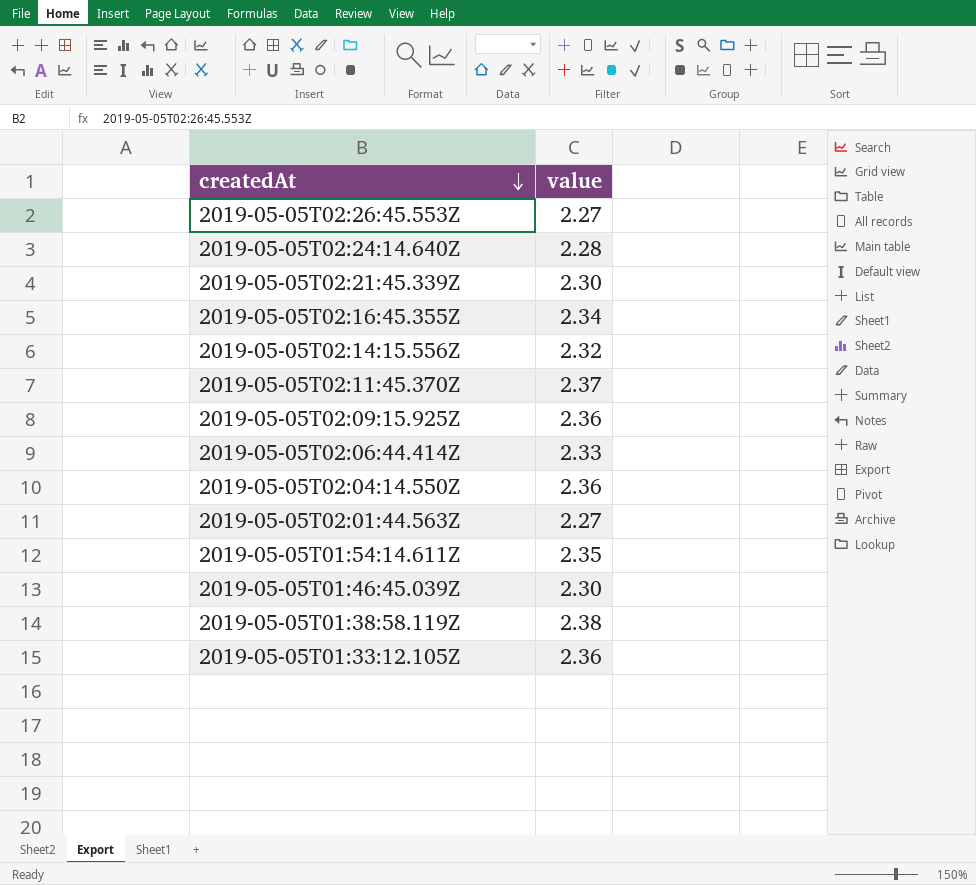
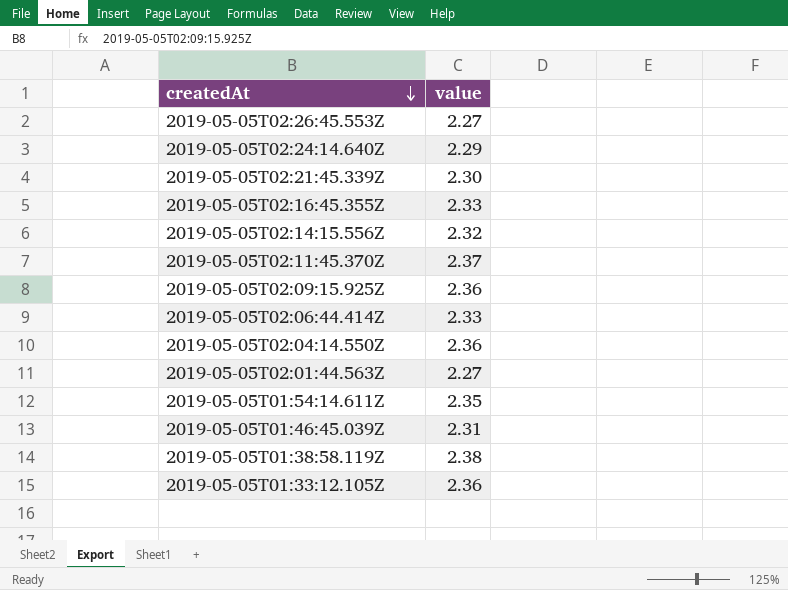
2019-05-05T02:24:14.640Z | value: 2.28 -> 2.29
2019-05-05T02:16:45.355Z | value: 2.34 -> 2.33
2019-05-05T01:46:45.039Z | value: 2.30 -> 2.31

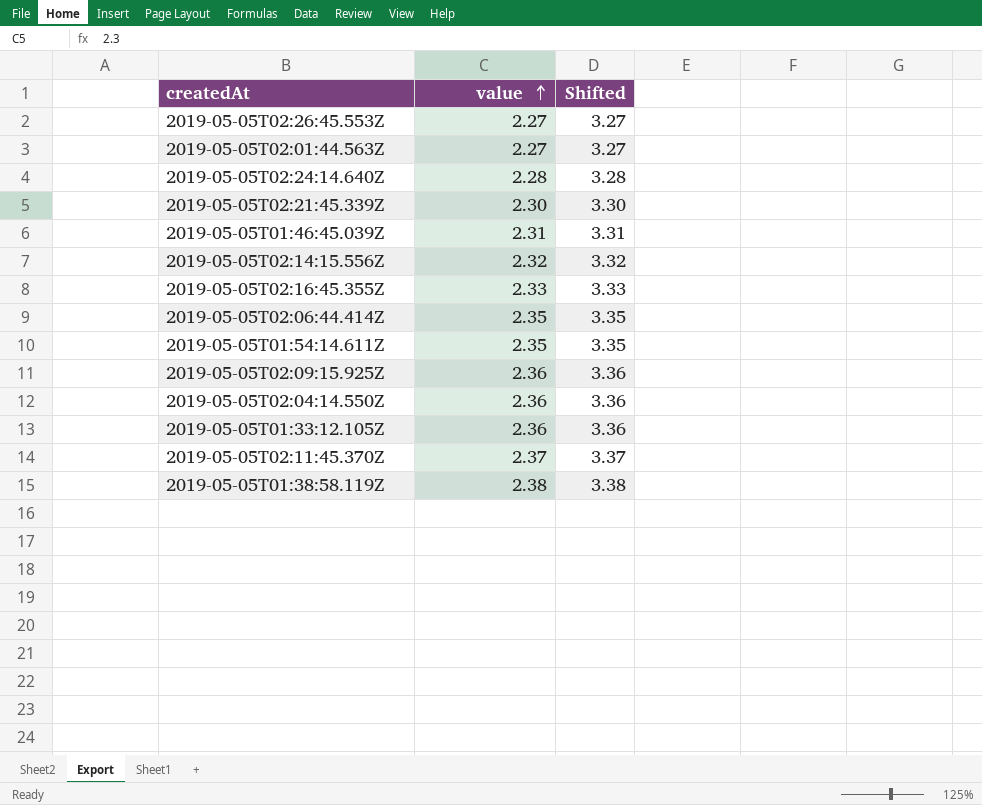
row order: createdAt descending -> value ascending
column Shifted | formula: none -> [value] + 1
2019-05-05T02:24:14.640Z | value: 2.29 -> 2.28
2019-05-05T02:06:44.414Z | value: 2.33 -> 2.35

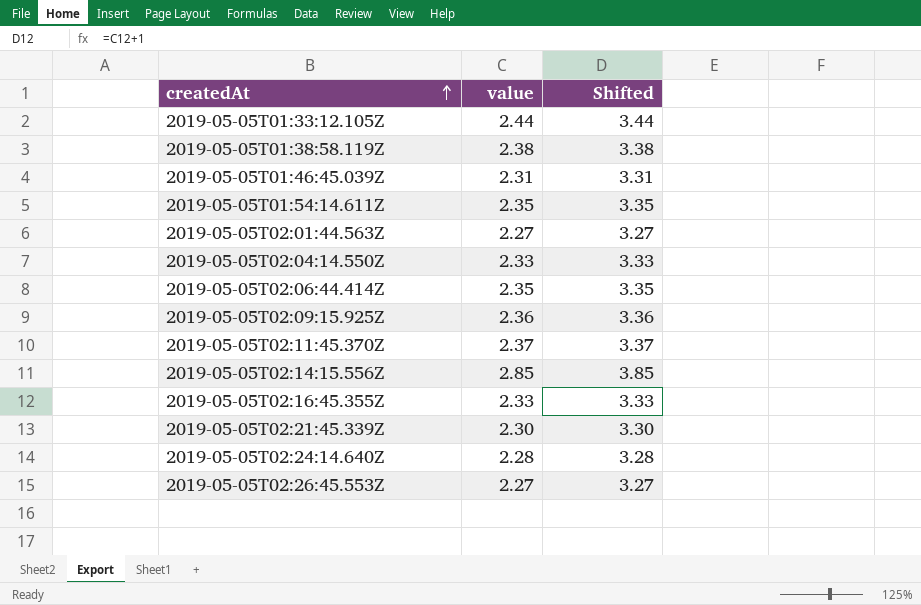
row order: value ascending -> createdAt ascending
2019-05-05T01:33:12.105Z | value: 2.36 -> 2.44
2019-05-05T01:33:12.105Z | Shifted: 3.36 -> 3.44
2019-05-05T02:04:14.550Z | value: 2.36 -> 2.33
2019-05-05T02:04:14.550Z | Shifted: 3.36 -> 3.33
2019-05-05T02:14:15.556Z | value: 2.32 -> 2.85
2019-05-05T02:14:15.556Z | Shifted: 3.32 -> 3.85

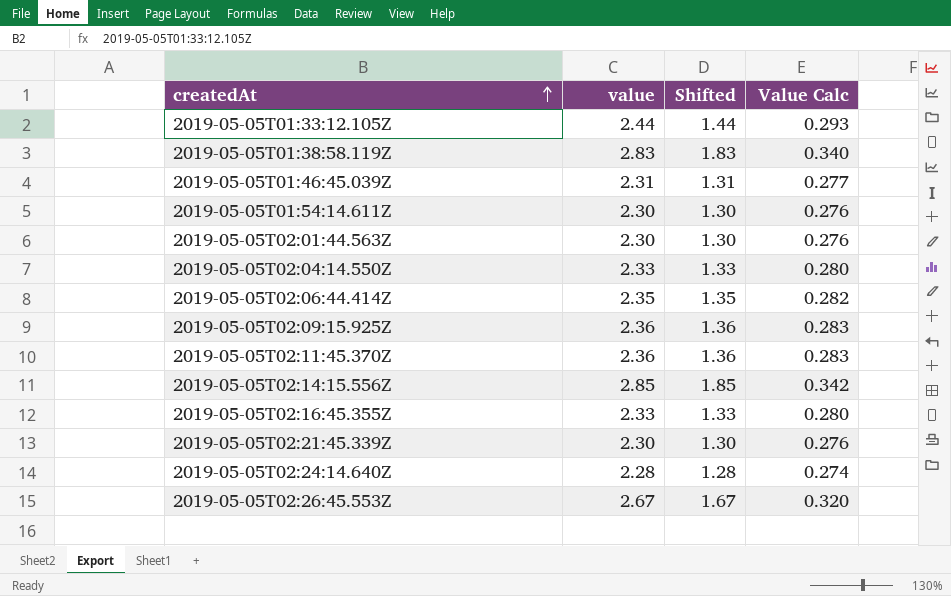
column Shifted | formula: [value] + 1 -> [value] - 1
column Value Calc | formula: none -> [value] * 0.12
2019-05-05T01:38:58.119Z | value: 2.38 -> 2.83
2019-05-05T01:54:14.611Z | value: 2.35 -> 2.30
2019-05-05T02:01:44.563Z | value: 2.27 -> 2.30
2019-05-05T02:11:45.370Z | value: 2.37 -> 2.36
2019-05-05T02:26:45.553Z | value: 2.27 -> 2.67

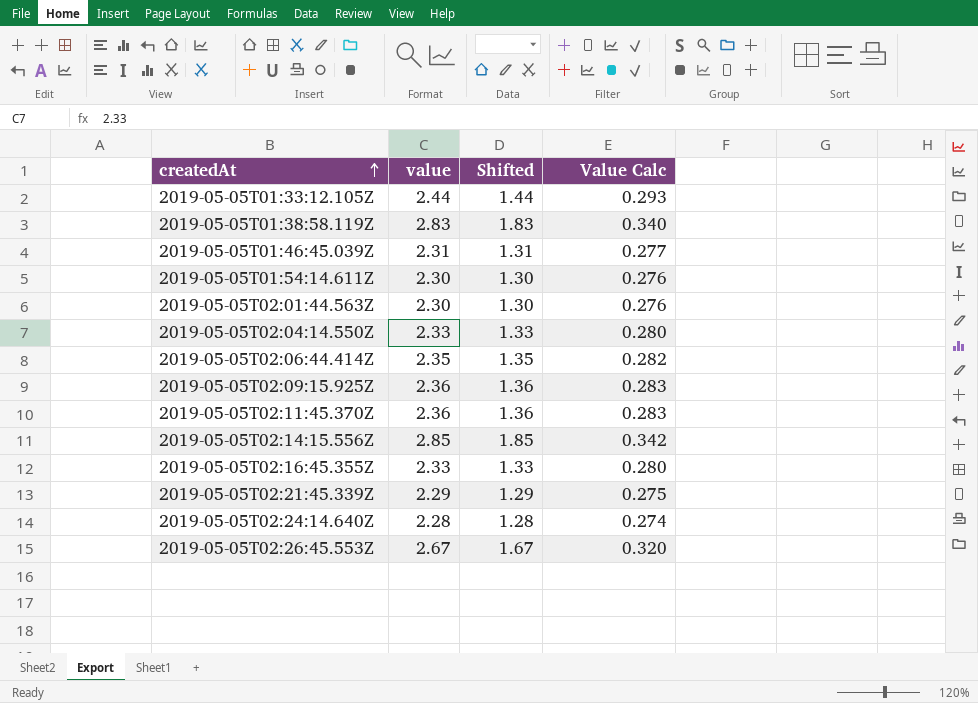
2019-05-05T02:21:45.339Z | value: 2.30 -> 2.29
2019-05-05T02:21:45.339Z | Shifted: 1.30 -> 1.29
2019-05-05T02:21:45.339Z | Value Calc: 0.276 -> 0.275

